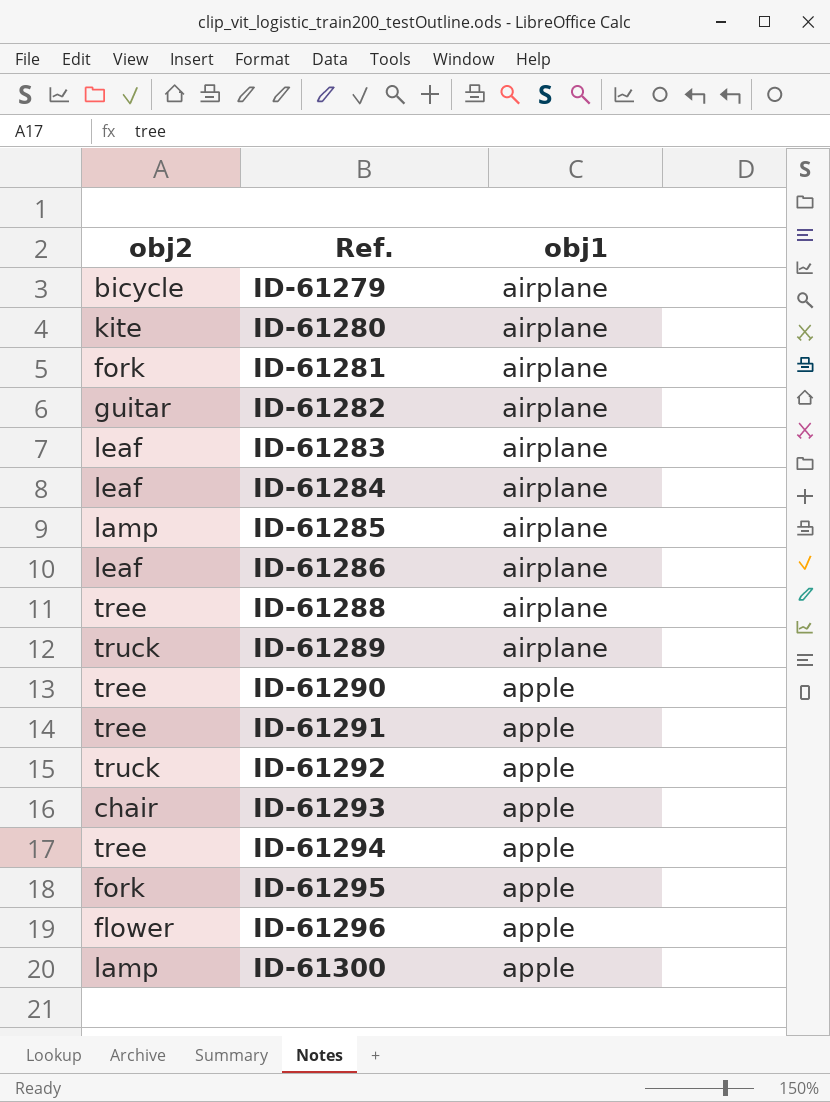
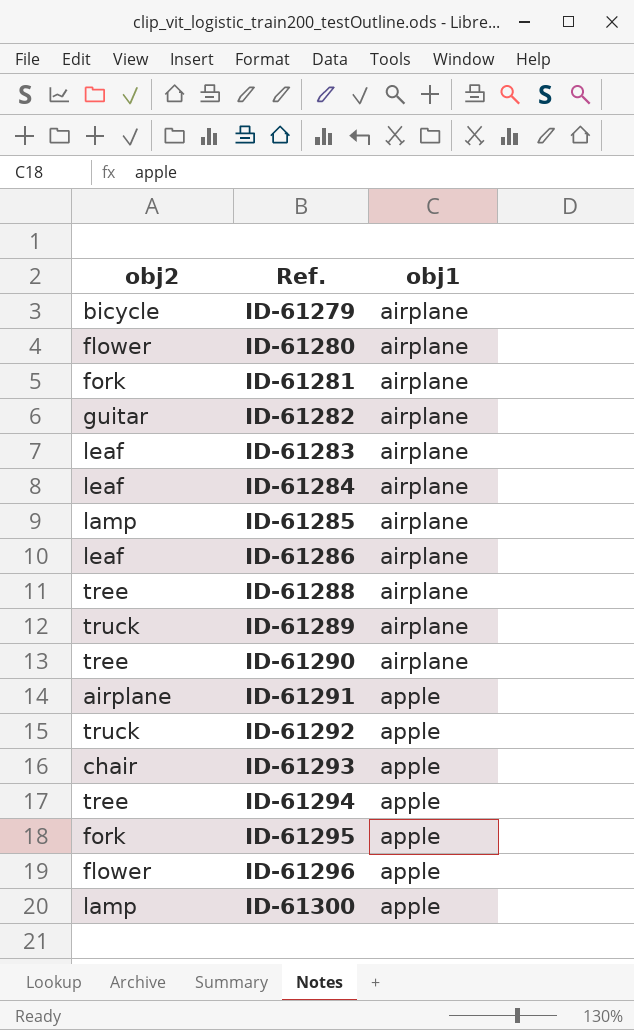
ID-61280 | obj2: kite -> flower
ID-61290 | obj1: apple -> airplane
ID-61291 | obj2: tree -> airplane

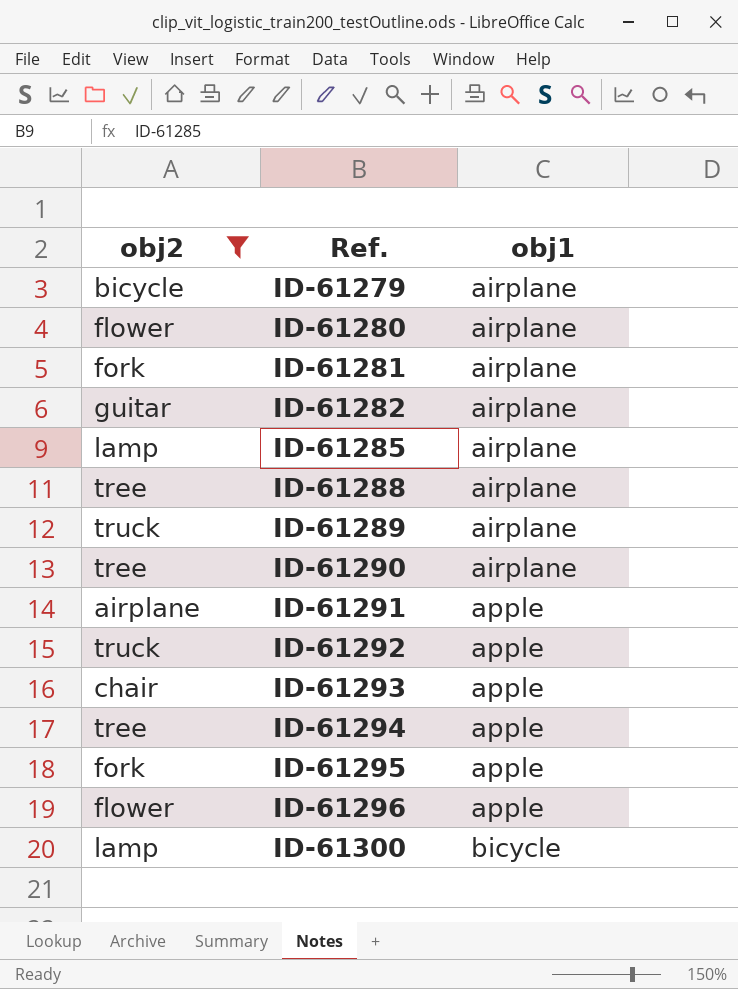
filter: none -> obj2 != leaf
ID-61300 | obj1: apple -> bicycle

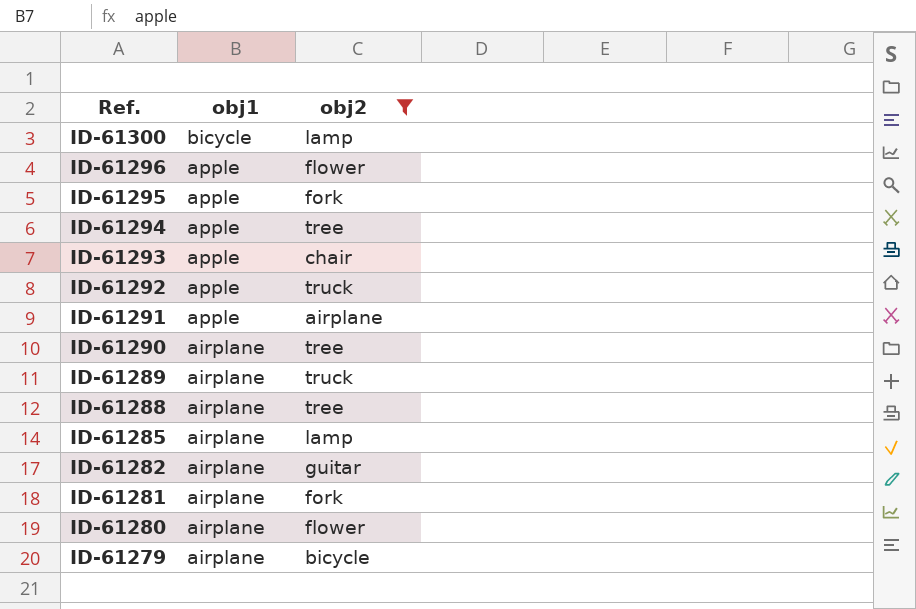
row order: Ref. ascending -> Ref. descending
column obj2 | position: 1 -> 3

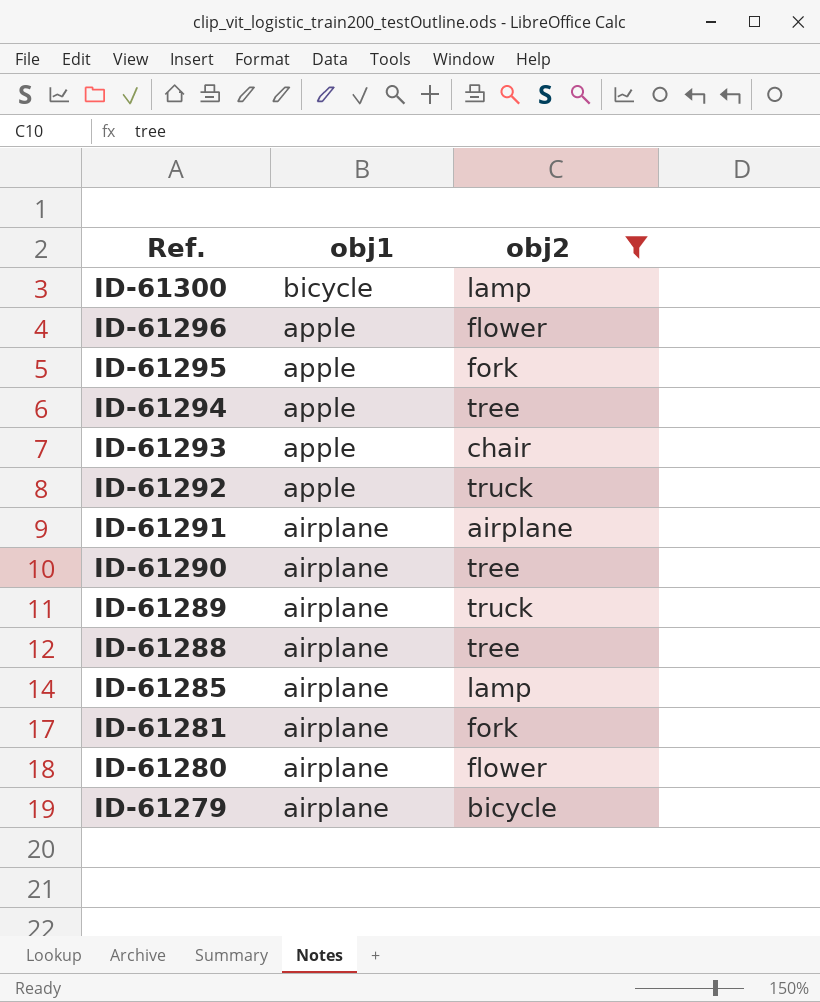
row ID-61282: airplane | guitar -> none
ID-61291 | obj1: apple -> airplane

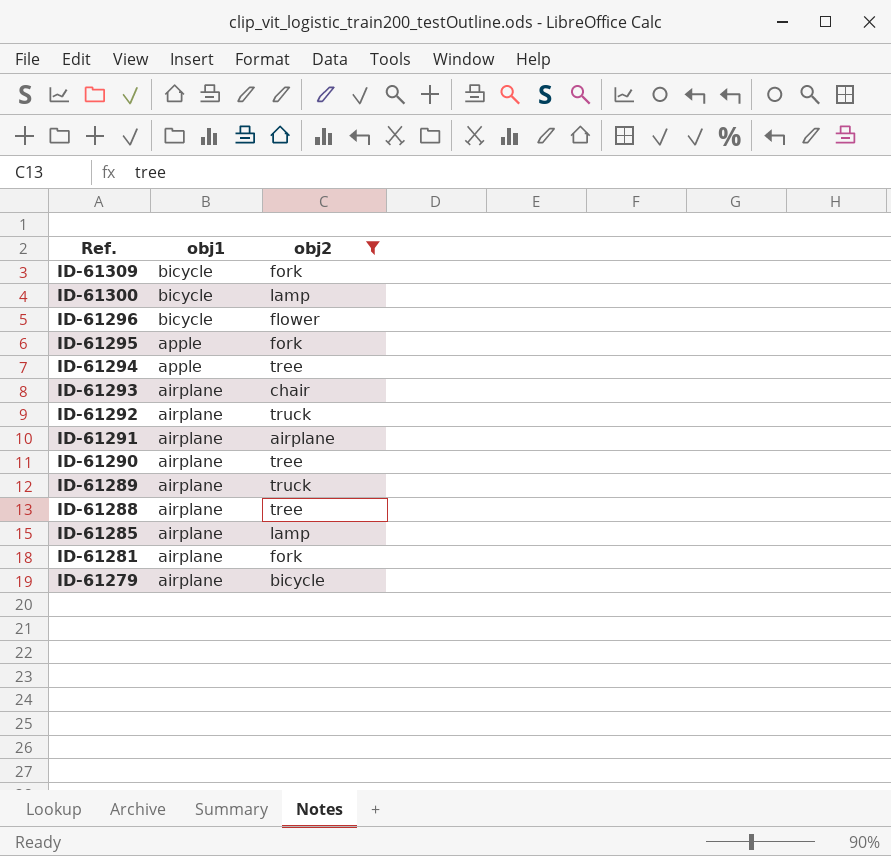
row ID-61280: airplane | flower -> none
row ID-61309: none -> bicycle | fork
ID-61296 | obj1: apple -> bicycle
ID-61293 | obj1: apple -> airplane
ID-61292 | obj1: apple -> airplane

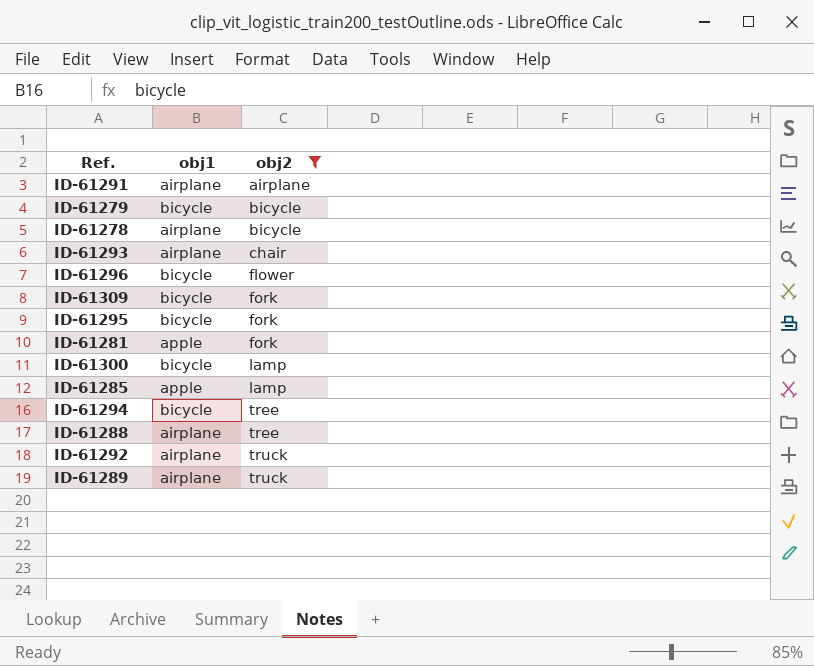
row order: Ref. descending -> obj2 ascending
row ID-61290: airplane | tree -> none
ID-61279 | obj1: airplane -> bicycle
row ID-61278: none -> airplane | bicycle
ID-61295 | obj1: apple -> bicycle
ID-61281 | obj1: airplane -> apple
ID-61285 | obj1: airplane -> apple
ID-61294 | obj1: apple -> bicycle

